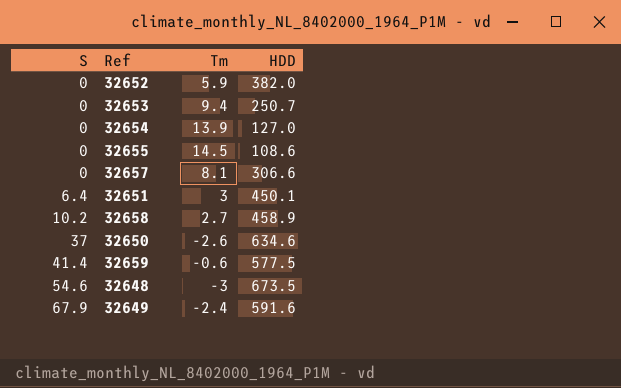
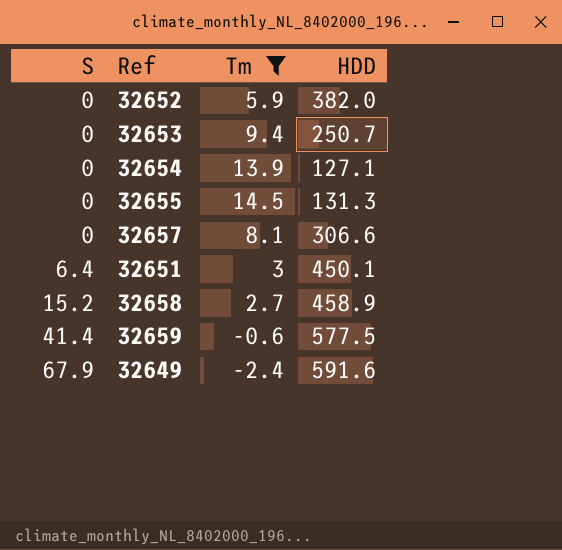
filter: none -> Tm >= -2.4
32654 | HDD: 127.0 -> 127.1
32655 | HDD: 108.6 -> 131.3
32658 | S: 10.2 -> 15.2

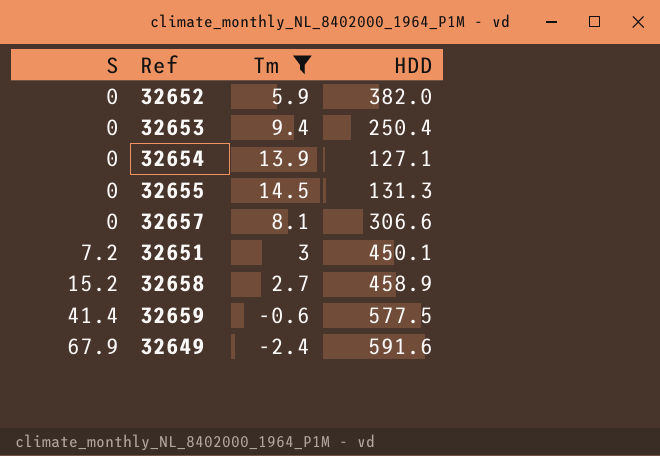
32653 | HDD: 250.7 -> 250.4
32651 | S: 6.4 -> 7.2

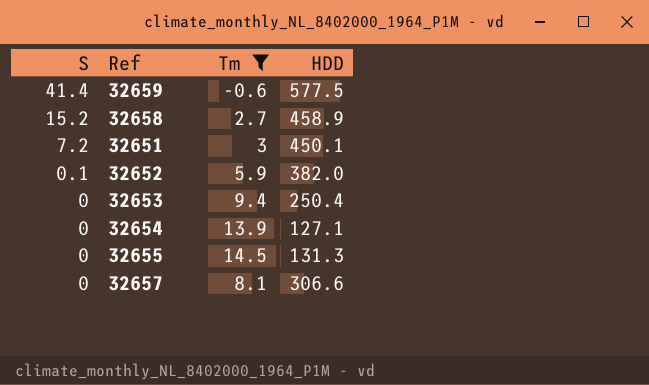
row order: S ascending -> S descending
row 32649: 67.9 | -2.4 | 591.6 -> none
32652 | S: 0 -> 0.1

